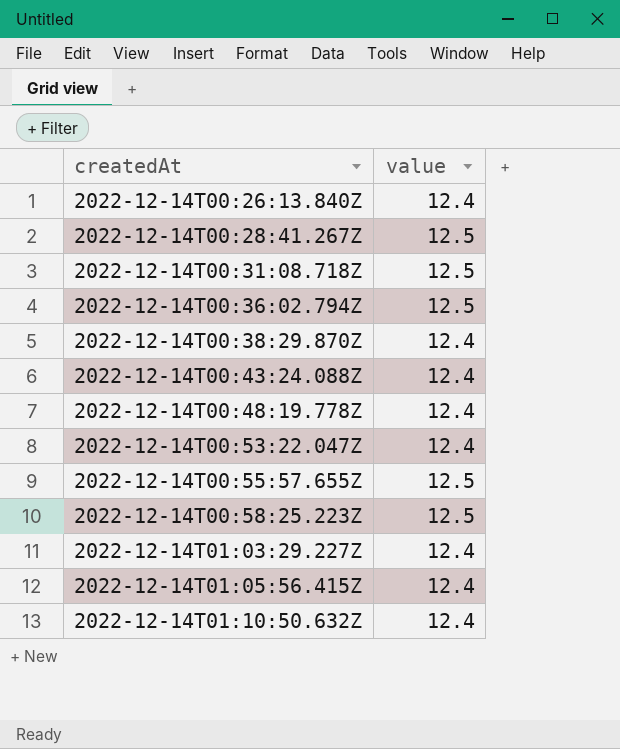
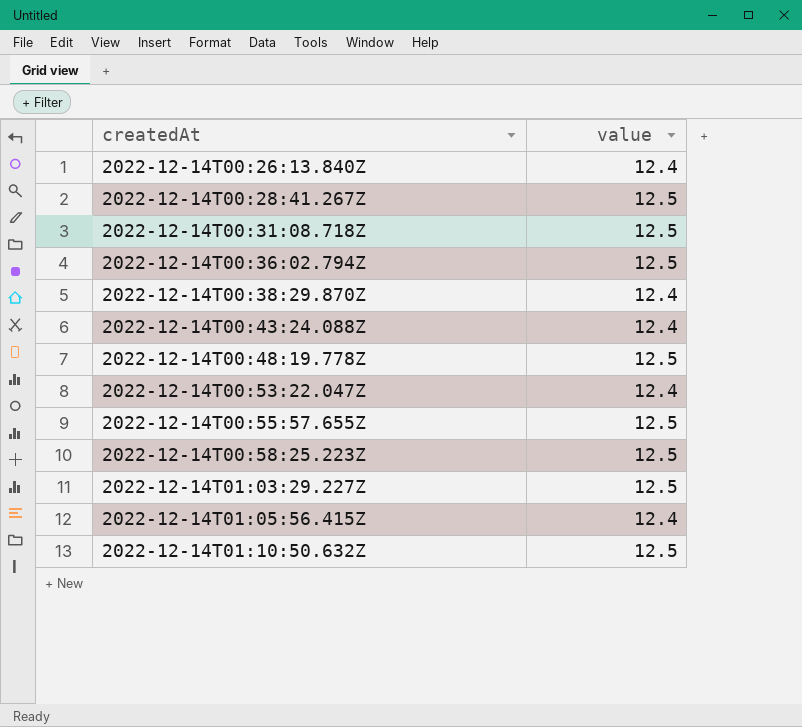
2022-12-14T00:48:19.778Z | value: 12.4 -> 12.5
2022-12-14T01:03:29.227Z | value: 12.4 -> 12.5
2022-12-14T01:10:50.632Z | value: 12.4 -> 12.5

